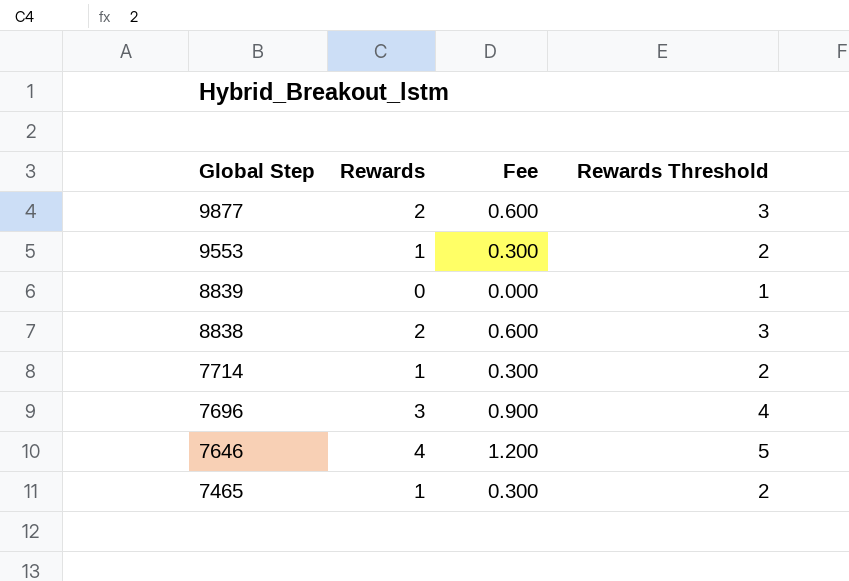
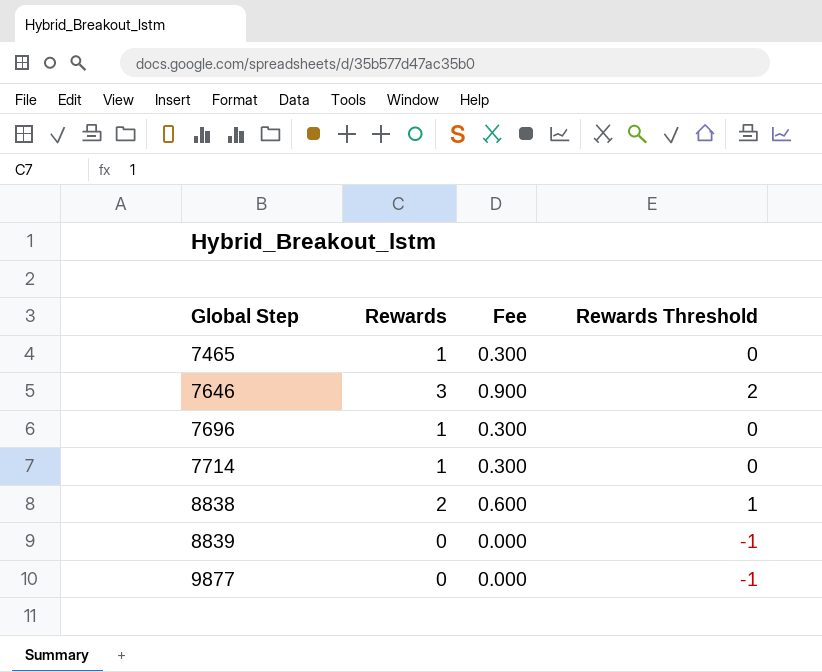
row order: Global Step descending -> Global Step ascending
column Rewards Threshold | formula: [Rewards] + 1 -> [Rewards] - 1
row 9553: 1 | 0.300 | 2 -> none
7646 | Rewards: 4 -> 3
7646 | Fee: 1.200 -> 0.900
7696 | Rewards: 3 -> 1
7696 | Fee: 0.900 -> 0.300
9877 | Rewards: 2 -> 0
9877 | Fee: 0.600 -> 0.000

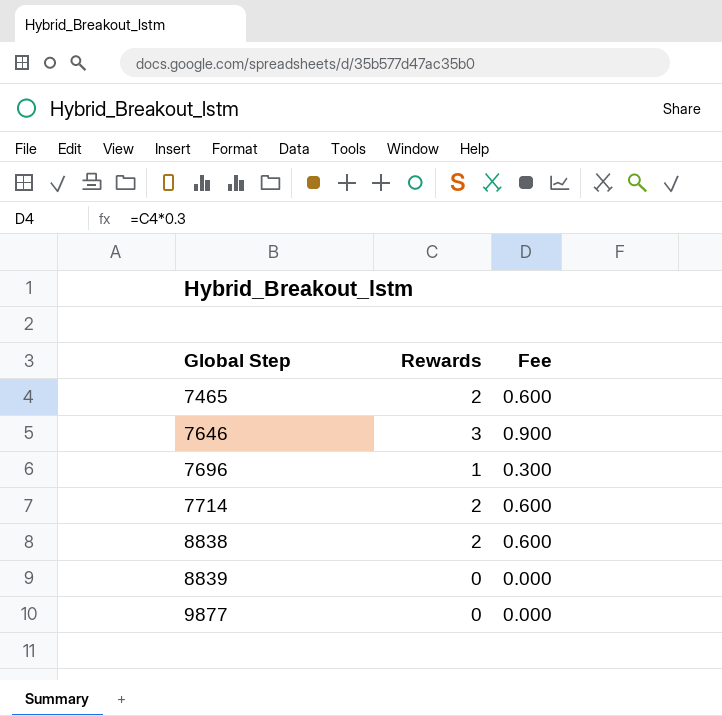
column Rewards Threshold | formula: [Rewards] - 1 -> none
7465 | Rewards: 1 -> 2
7465 | Fee: 0.300 -> 0.600
7714 | Rewards: 1 -> 2
7714 | Fee: 0.300 -> 0.600

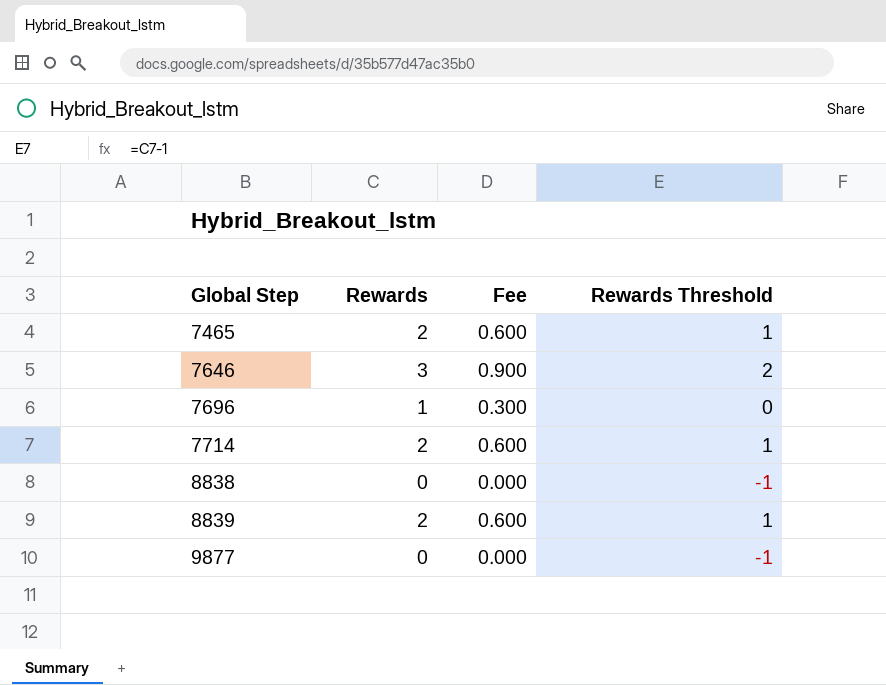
column Rewards Threshold | formula: none -> [Rewards] - 1
8838 | Rewards: 2 -> 0
8838 | Fee: 0.600 -> 0.000
8839 | Rewards: 0 -> 2
8839 | Fee: 0.000 -> 0.600

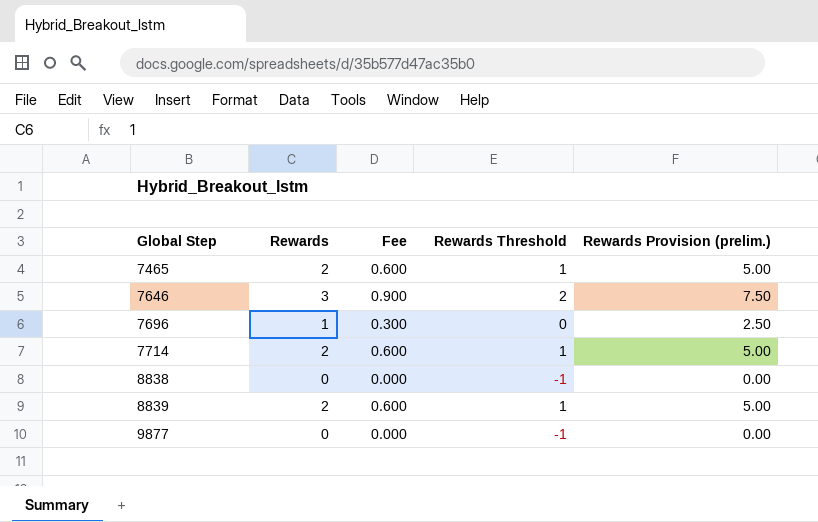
column Rewards Provision (prelim.) | formula: none -> [Rewards] * 2.5

